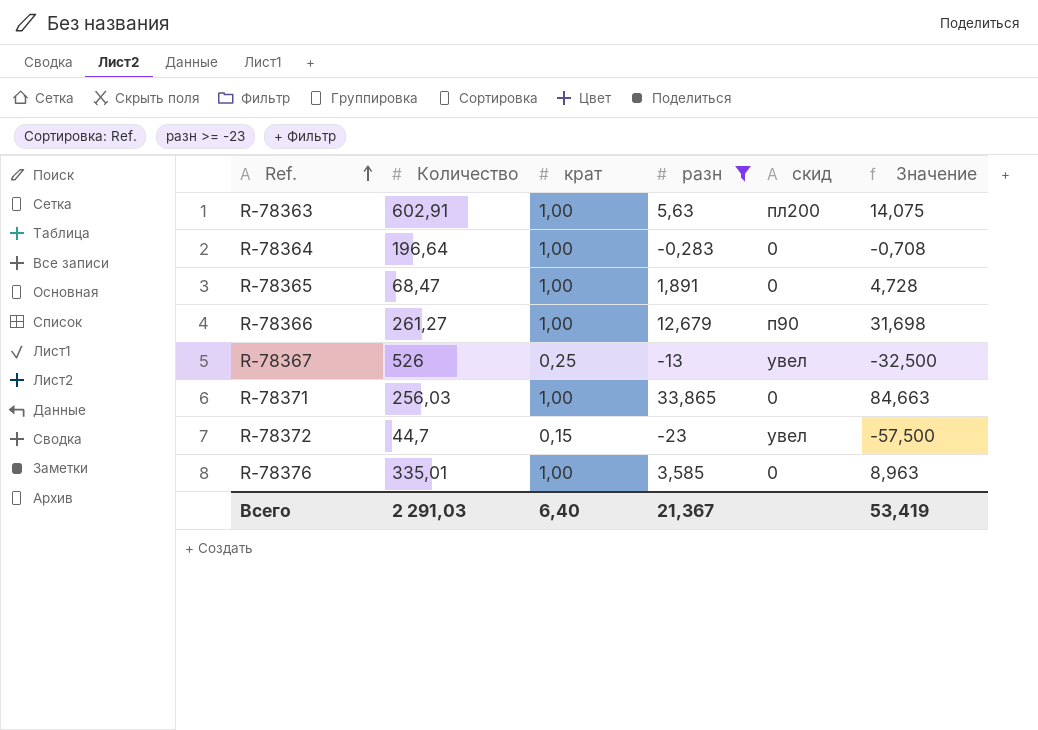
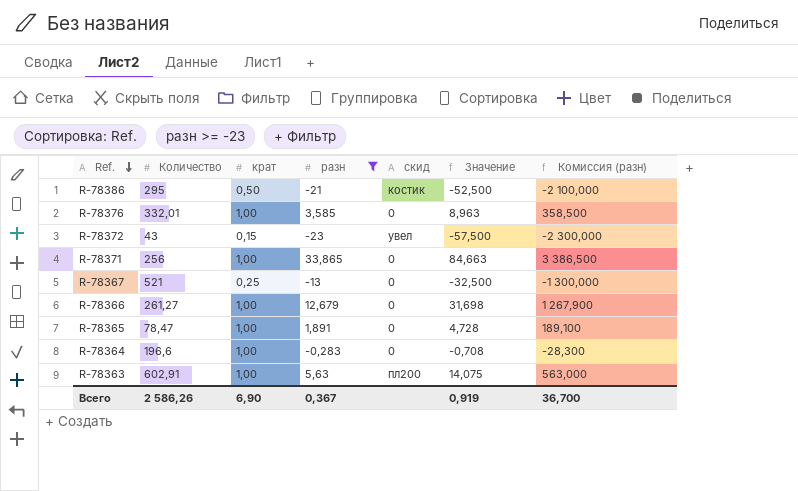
row order: Ref. ascending -> Ref. descending
column Комиссия (разн) | formula: none -> [разн] * 100
row R-78386: none -> 295 | 0,50 | -21 | костик | -52,500 | -2 100,000
R-78376 | Количество: 335,01 -> 332,01
R-78372 | Количество: 44,7 -> 43
R-78371 | Количество: 256,03 -> 256
R-78367 | Количество: 526 -> 521
R-78367 | скид: увел -> 0
R-78366 | скид: п90 -> 0
R-78365 | Количество: 68,47 -> 78,47
R-78364 | Количество: 196,64 -> 196,6
Всего | Количество: 2 291,03 -> 2 586,26
Всего | крат: 6,40 -> 6,90
Всего | разн: 21,367 -> 0,367
Всего | Значение: 53,419 -> 0,919

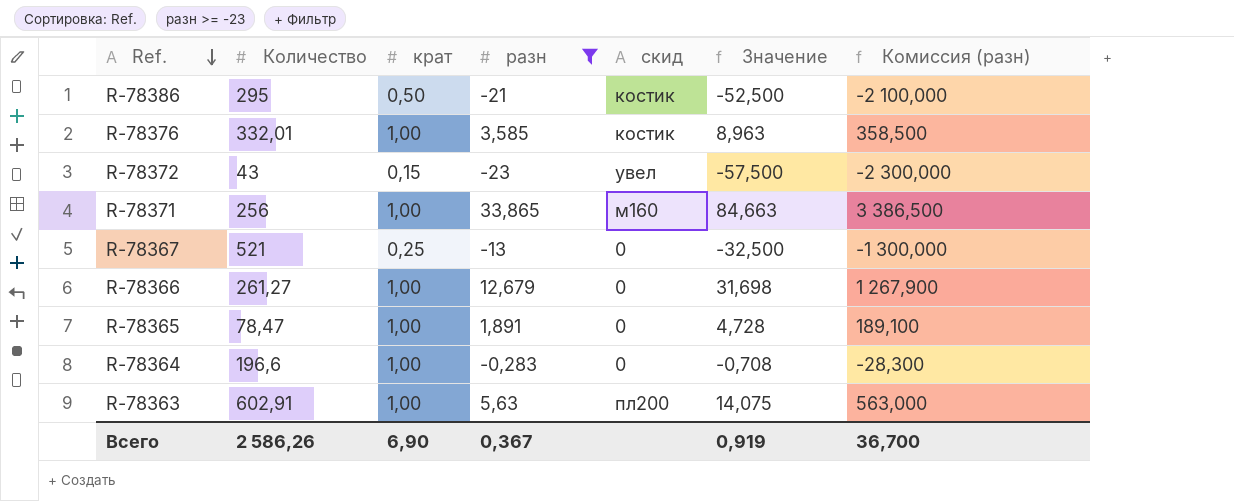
R-78376 | скид: 0 -> костик
R-78371 | скид: 0 -> м160

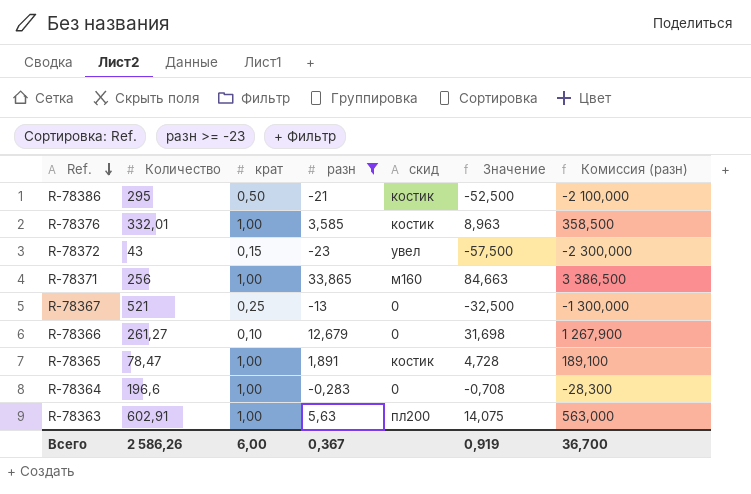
R-78366 | крат: 1,00 -> 0,10
R-78365 | скид: 0 -> костик
Всего | крат: 6,90 -> 6,00

